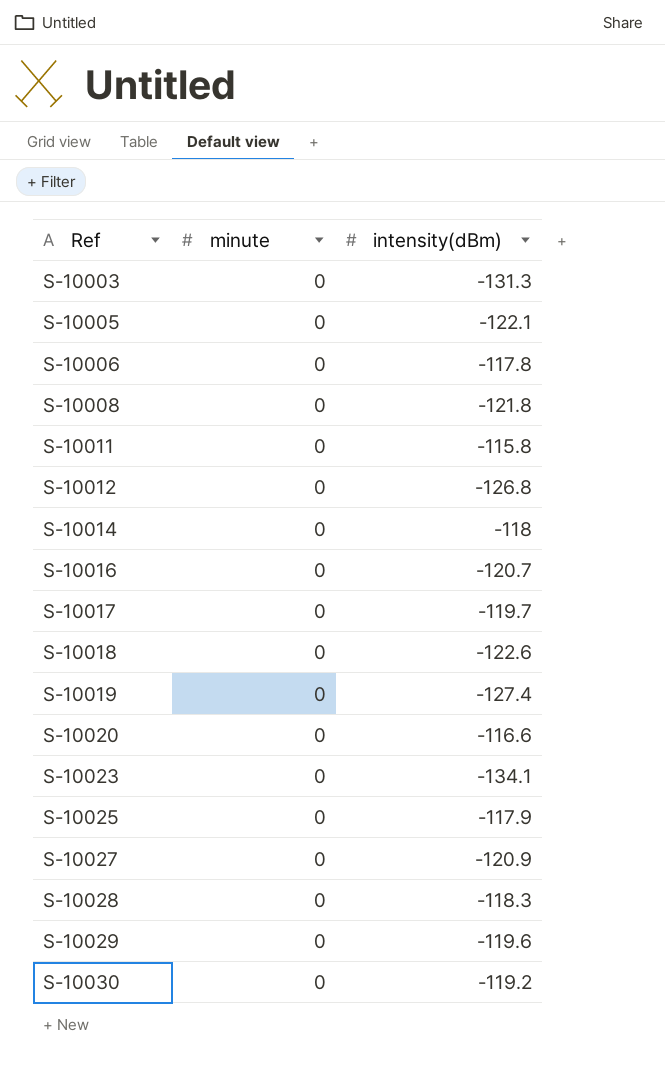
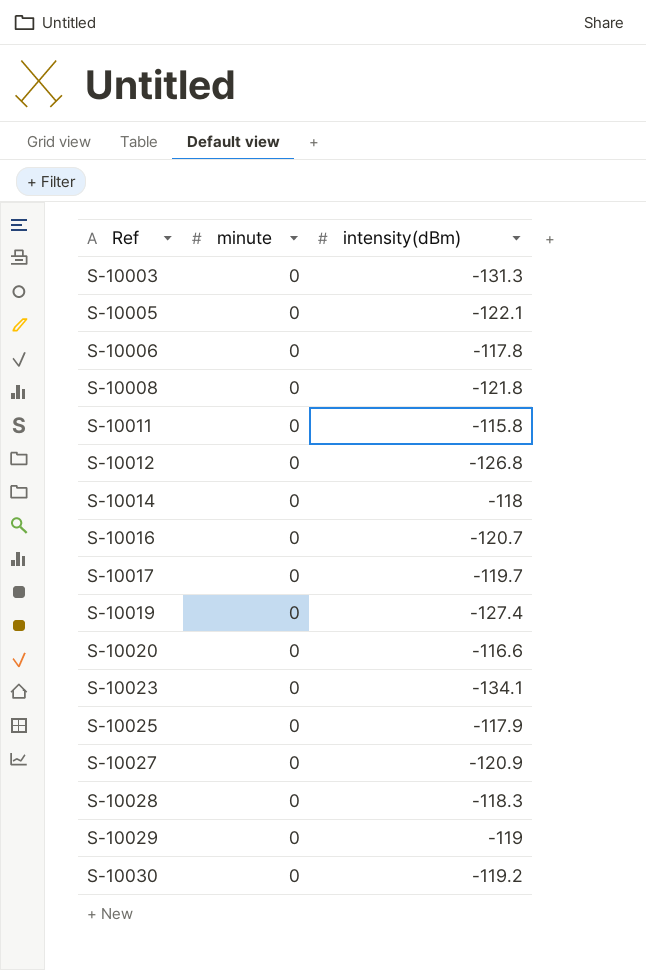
row S-10018: 0 | -122.6 -> none
S-10029 | intensity(dBm): -119.6 -> -119

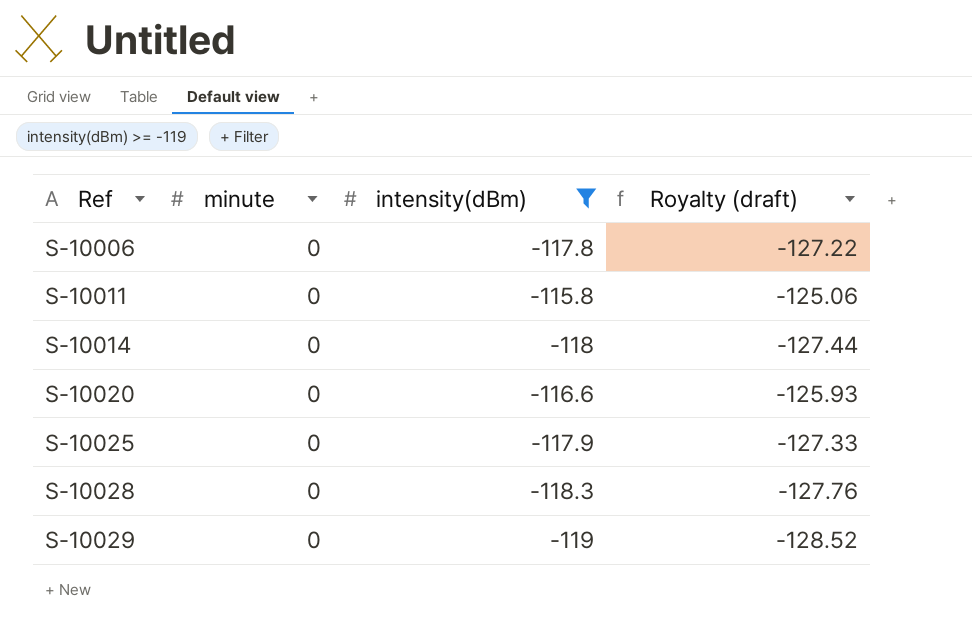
filter: none -> intensity(dBm) >= -119
column Royalty (draft) | formula: none -> [intensity(dBm)] * 1.08

